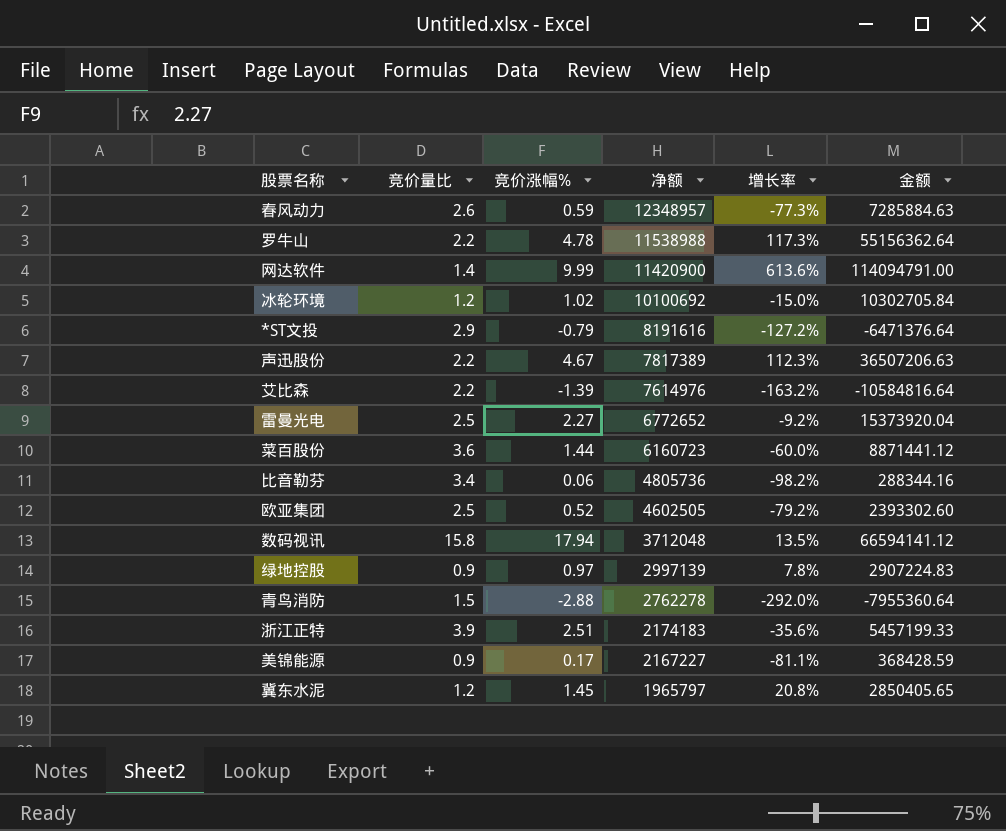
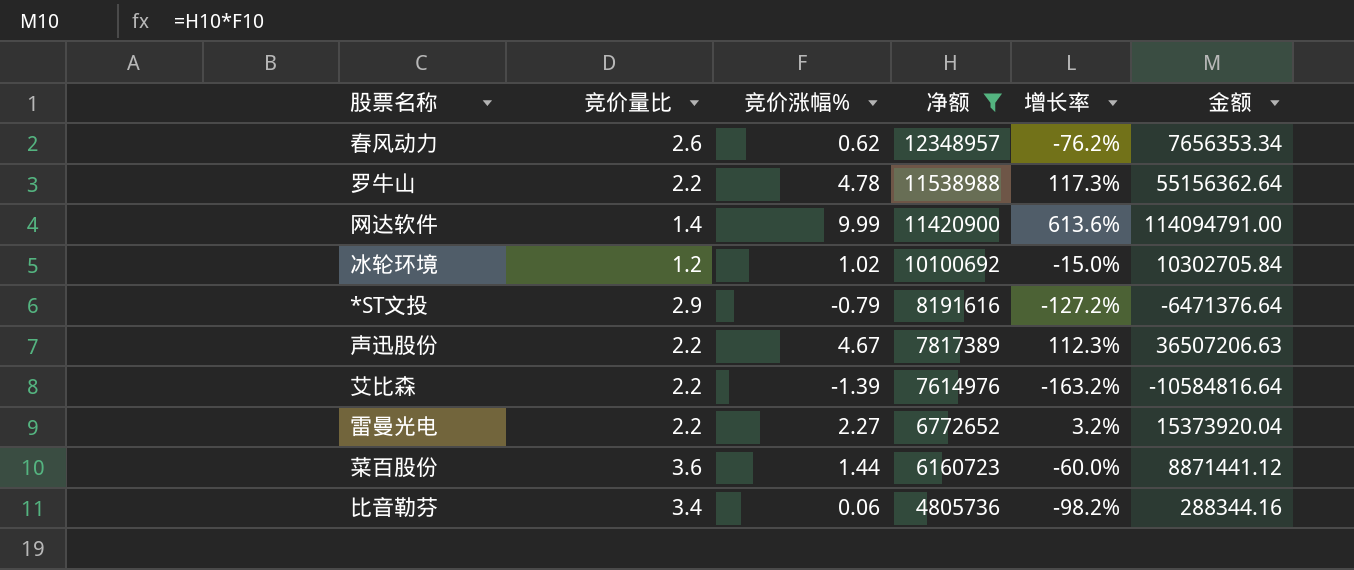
filter: none -> 净额 >= 4805736
春风动力 | 竞价涨幅%: 0.59 -> 0.62
春风动力 | 增长率: -77.3% -> -76.2%
春风动力 | 金额: 7285884.63 -> 7656353.34
雷曼光电 | 竞价量比: 2.5 -> 2.2
雷曼光电 | 增长率: -9.2% -> 3.2%

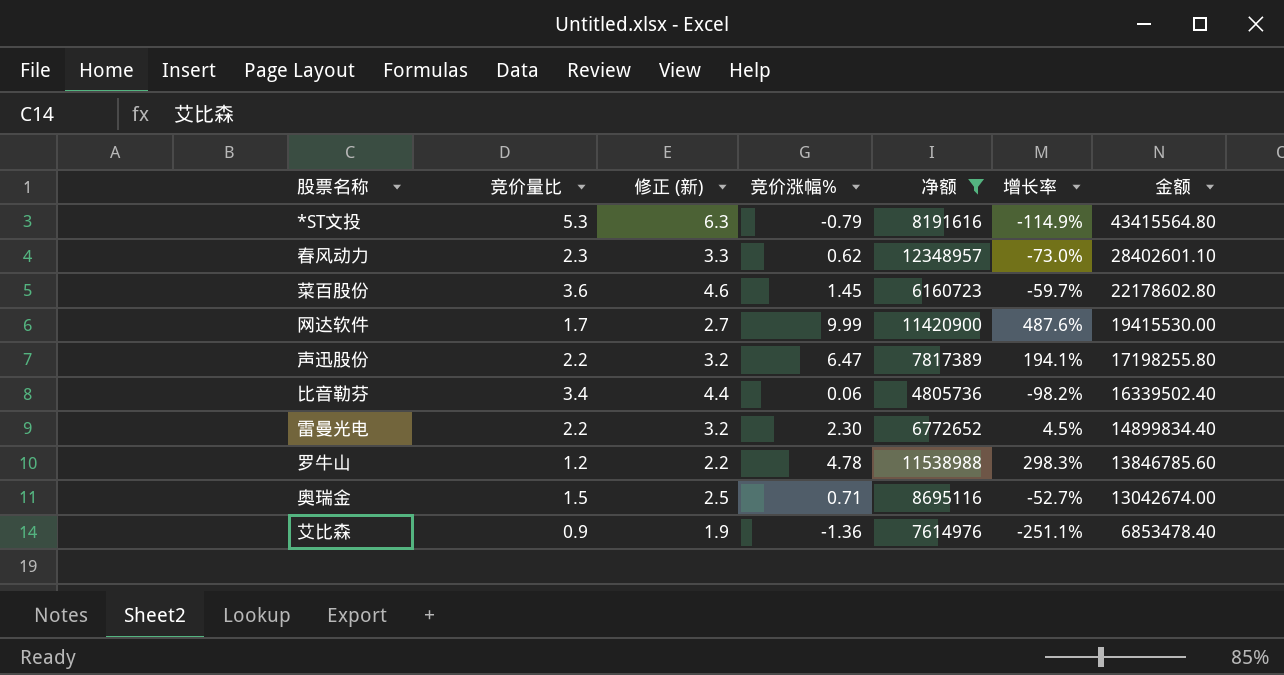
row order: 净额 descending -> 金额 descending
column 修正 (新) | formula: none -> [竞价量比] + 1
column 金额 | formula: [竞价涨幅%] * [净额] -> [竞价量比] * [净额]
row 冰轮环境: 1.2 | 1.02 | 10100692 | -15.0% | 10302705.84 -> none
*ST文投 | 竞价量比: 2.9 -> 5.3
*ST文投 | 增长率: -127.2% -> -114.9%
春风动力 | 竞价量比: 2.6 -> 2.3
春风动力 | 增长率: -76.2% -> -73.0%
菜百股份 | 竞价涨幅%: 1.44 -> 1.45
菜百股份 | 增长率: -60.0% -> -59.7%
网达软件 | 竞价量比: 1.4 -> 1.7
网达软件 | 增长率: 613.6% -> 487.6%
声迅股份 | 竞价涨幅%: 4.67 -> 6.47
声迅股份 | 增长率: 112.3% -> 194.1%
雷曼光电 | 竞价涨幅%: 2.27 -> 2.30
雷曼光电 | 增长率: 3.2% -> 4.5%
罗牛山 | 竞价量比: 2.2 -> 1.2
罗牛山 | 增长率: 117.3% -> 298.3%
row 奥瑞金: none -> 1.5 | 2.5 | 0.71 | 8695116 | -52.7% | 13042674.00
艾比森 | 竞价量比: 2.2 -> 0.9
艾比森 | 竞价涨幅%: -1.39 -> -1.36
艾比森 | 增长率: -163.2% -> -251.1%

